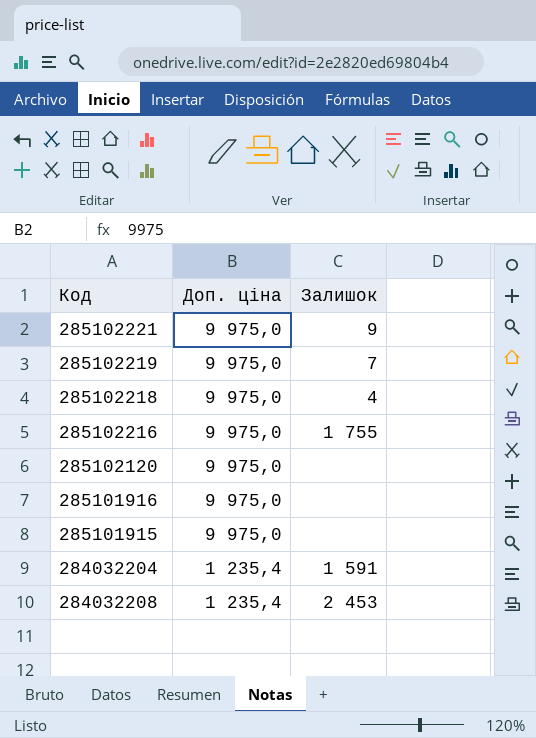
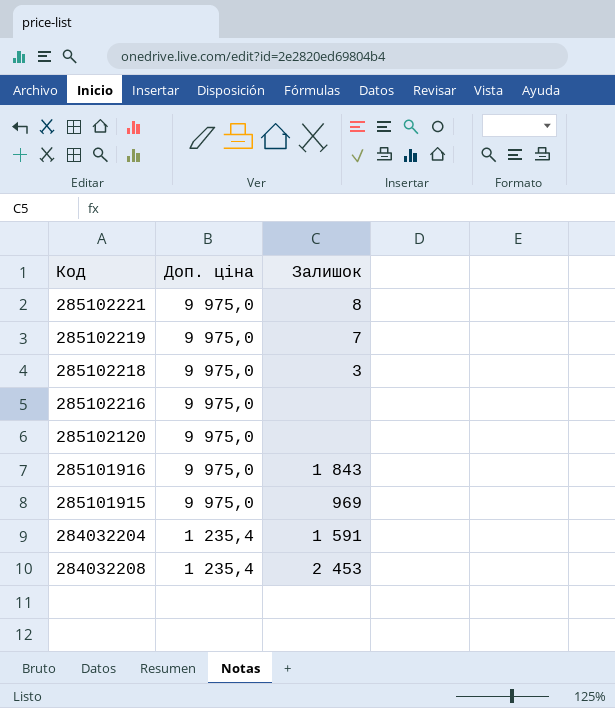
285102221 | Залишок: 9 -> 8
285102218 | Залишок: 4 -> 3
285102216 | Залишок: 1 755 -> none
285101916 | Залишок: none -> 1 843
285101915 | Залишок: none -> 969

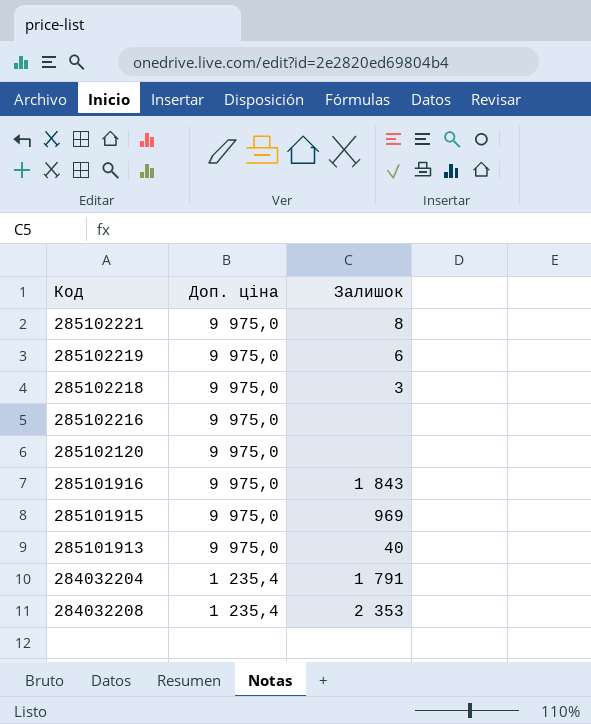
285102219 | Залишок: 7 -> 6
row 285101913: none -> 9 975,0 | 40
284032204 | Залишок: 1 591 -> 1 791
284032208 | Залишок: 2 453 -> 2 353

